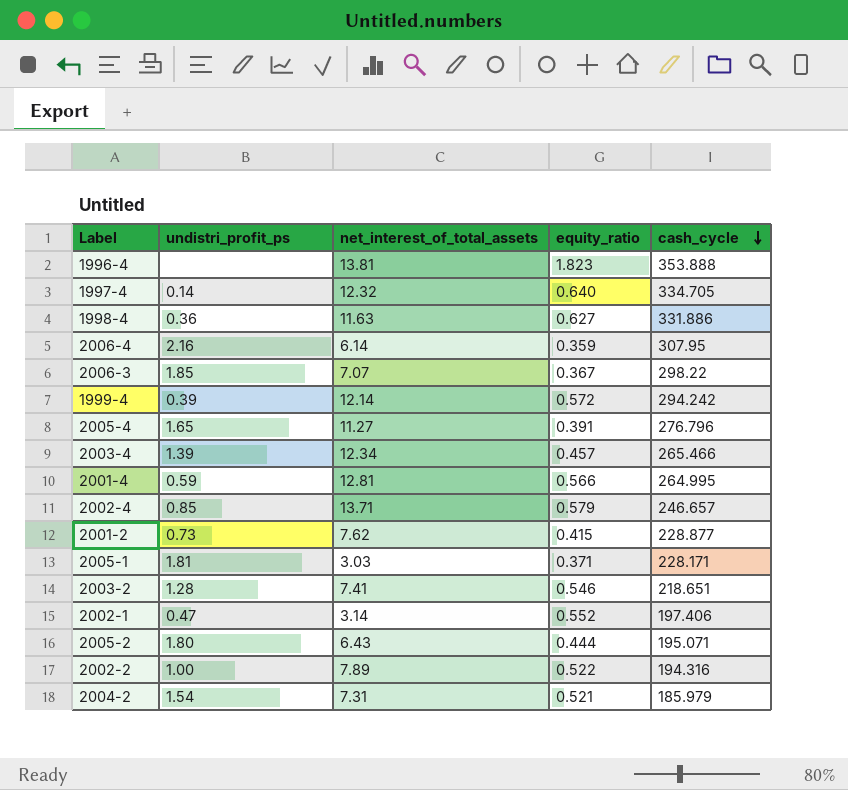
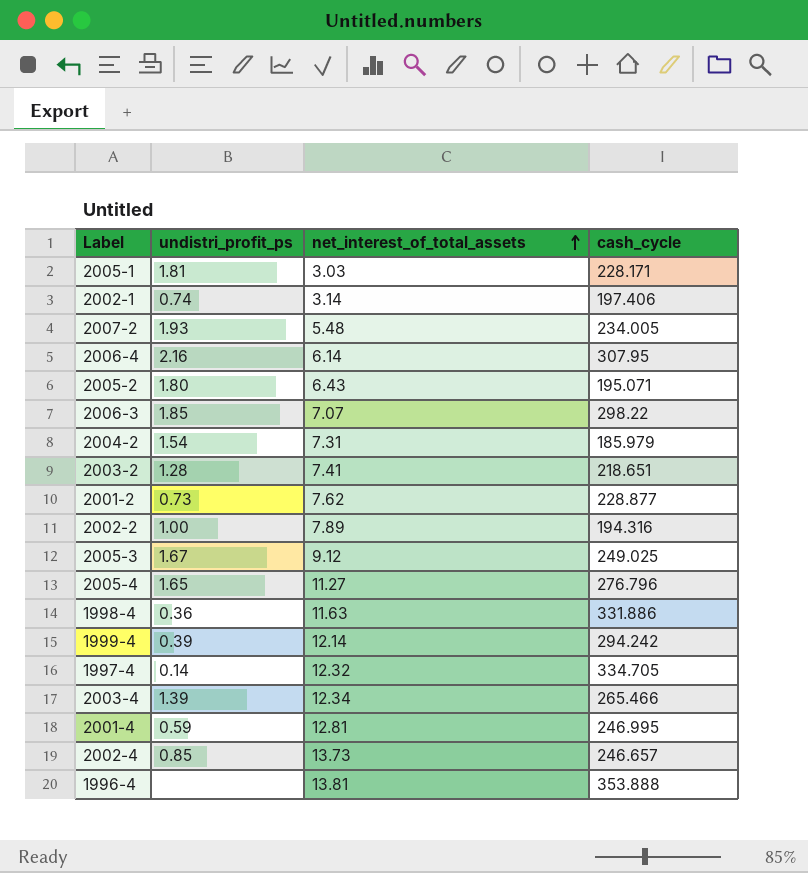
row order: cash_cycle descending -> net_interest_of_total_assets ascending
column equity_ratio | position: 4 -> none
2002-1 | undistri_profit_ps: 0.47 -> 0.74
row 2007-2: none -> 1.93 | 5.48 | 234.005
row 2005-3: none -> 1.67 | 9.12 | 249.025
2001-4 | cash_cycle: 264.995 -> 246.995
2002-4 | net_interest_of_total_assets: 13.71 -> 13.73

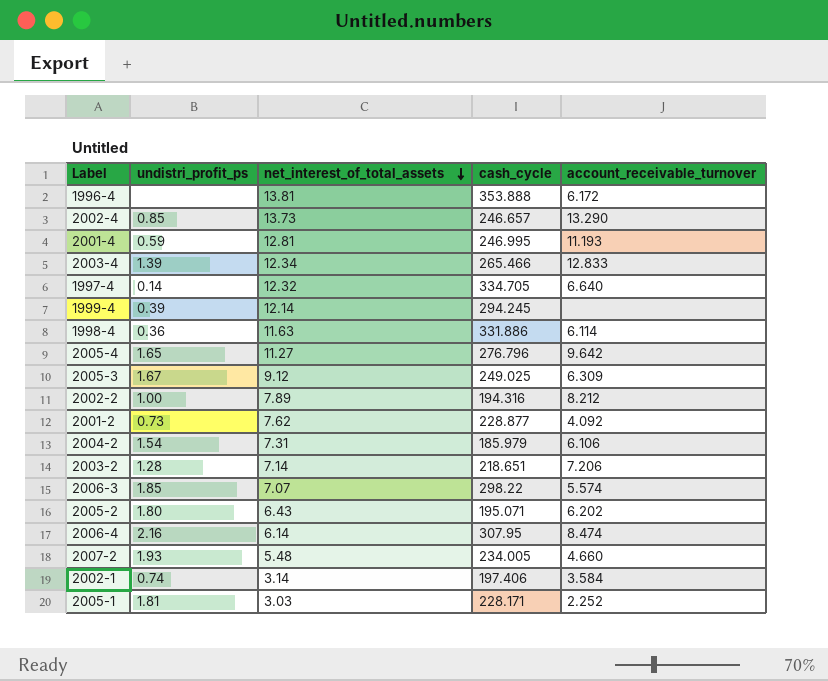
row order: net_interest_of_total_assets ascending -> net_interest_of_total_assets descending
column account_receivable_turnover | position: none -> 5
1999-4 | cash_cycle: 294.242 -> 294.245
2003-2 | net_interest_of_total_assets: 7.41 -> 7.14

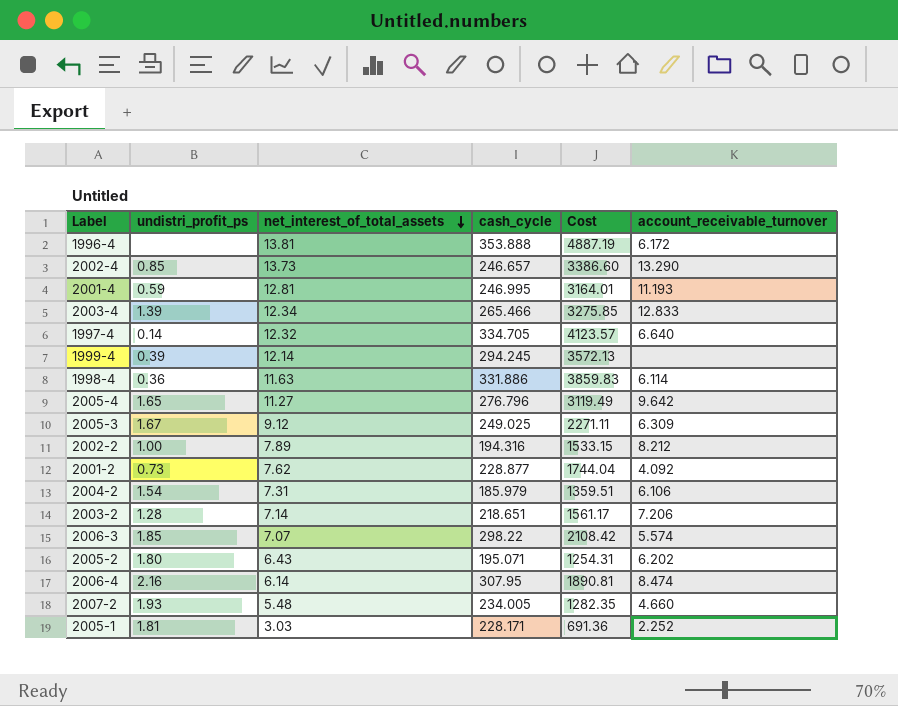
column Cost | formula: none -> [net_interest_of_total_assets] * [cash_cycle]
row 2002-1: 0.74 | 3.14 | 197.406 | 3.584 -> none

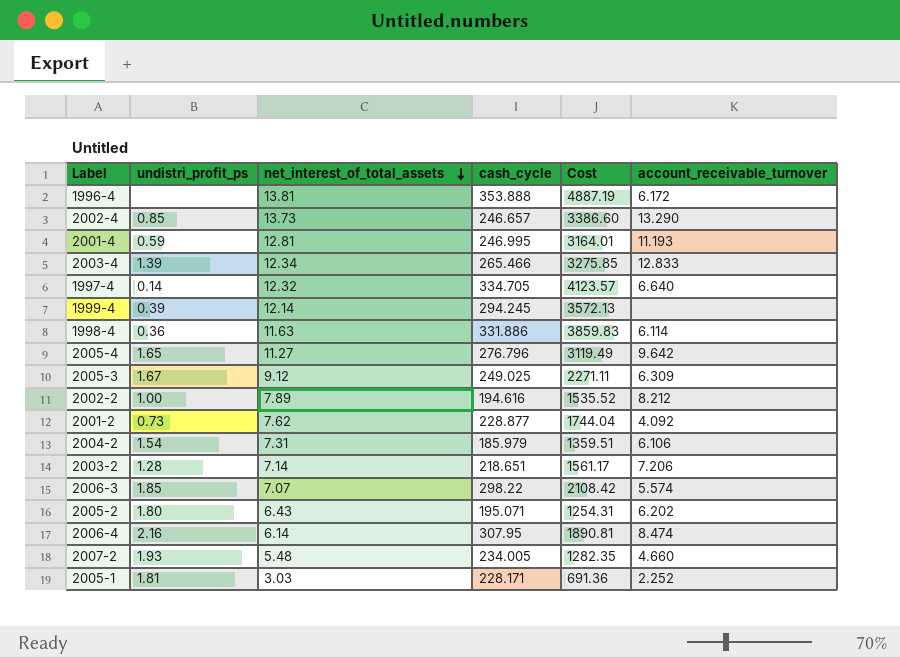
2002-2 | cash_cycle: 194.316 -> 194.616
2002-2 | Cost: 1533.15 -> 1535.52

